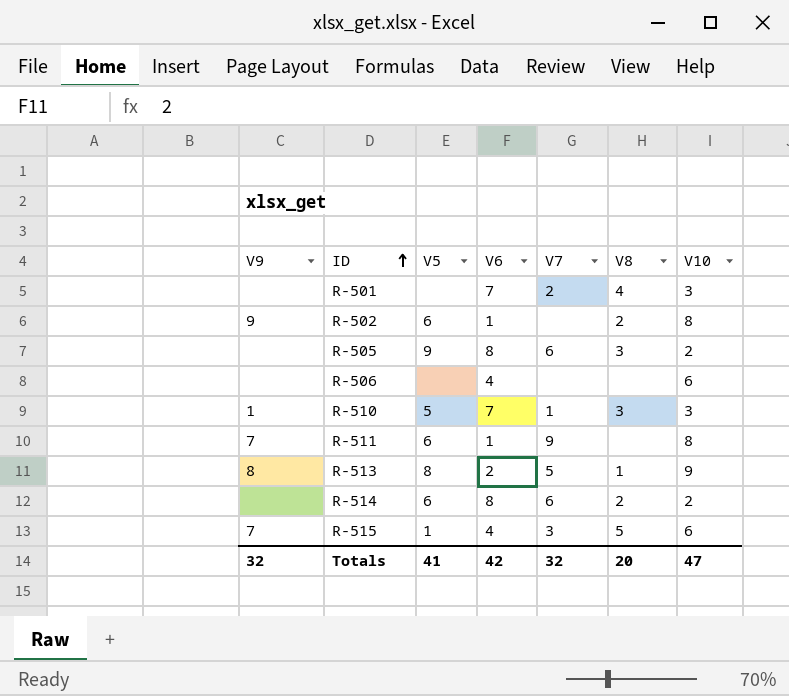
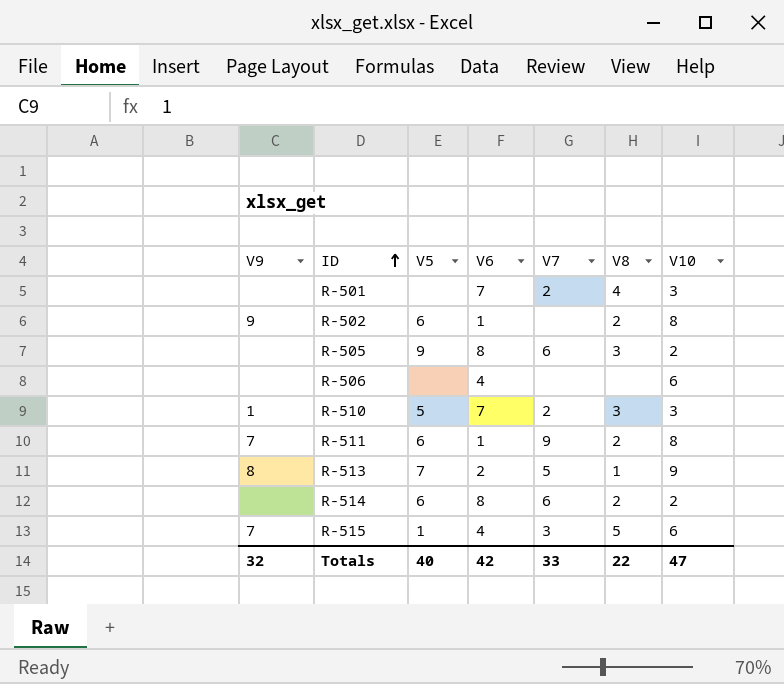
R-510 | V7: 1 -> 2
R-511 | V8: none -> 2
R-513 | V5: 8 -> 7
Totals | V5: 41 -> 40
Totals | V7: 32 -> 33
Totals | V8: 20 -> 22

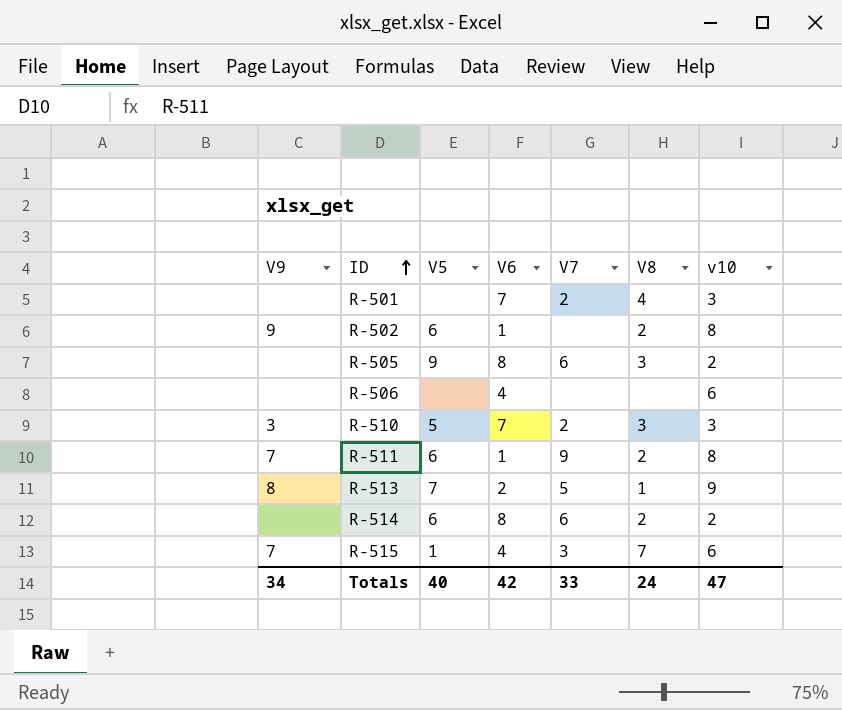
column name: V10 -> v10
R-510 | V9: 1 -> 3
R-515 | V8: 5 -> 7
Totals | V9: 32 -> 34
Totals | V8: 22 -> 24

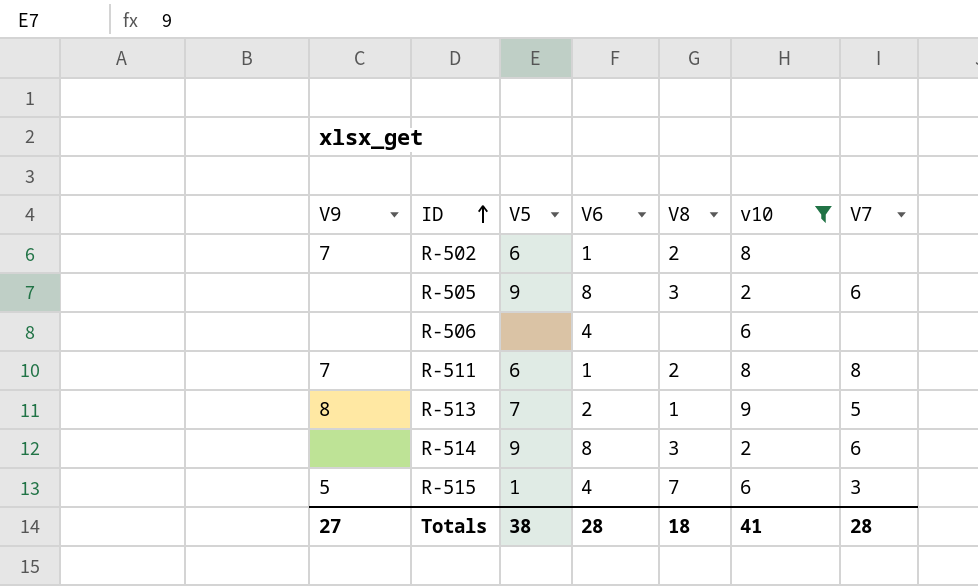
filter: none -> v10 != 3
column V7 | position: 5 -> 7
R-502 | V9: 9 -> 7
R-511 | V7: 9 -> 8
R-514 | V5: 6 -> 9
R-514 | V8: 2 -> 3
R-515 | V9: 7 -> 5
Totals | V9: 34 -> 27
Totals | V5: 40 -> 38
Totals | V6: 42 -> 28
Totals | V8: 24 -> 18
Totals | v10: 47 -> 41
Totals | V7: 33 -> 28

